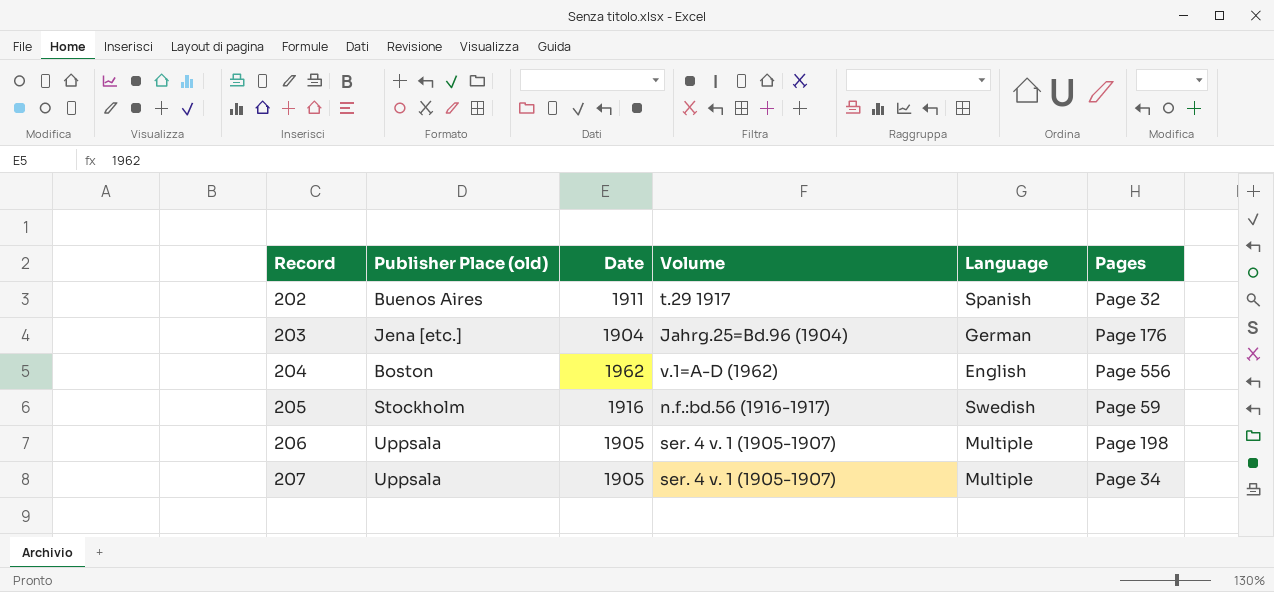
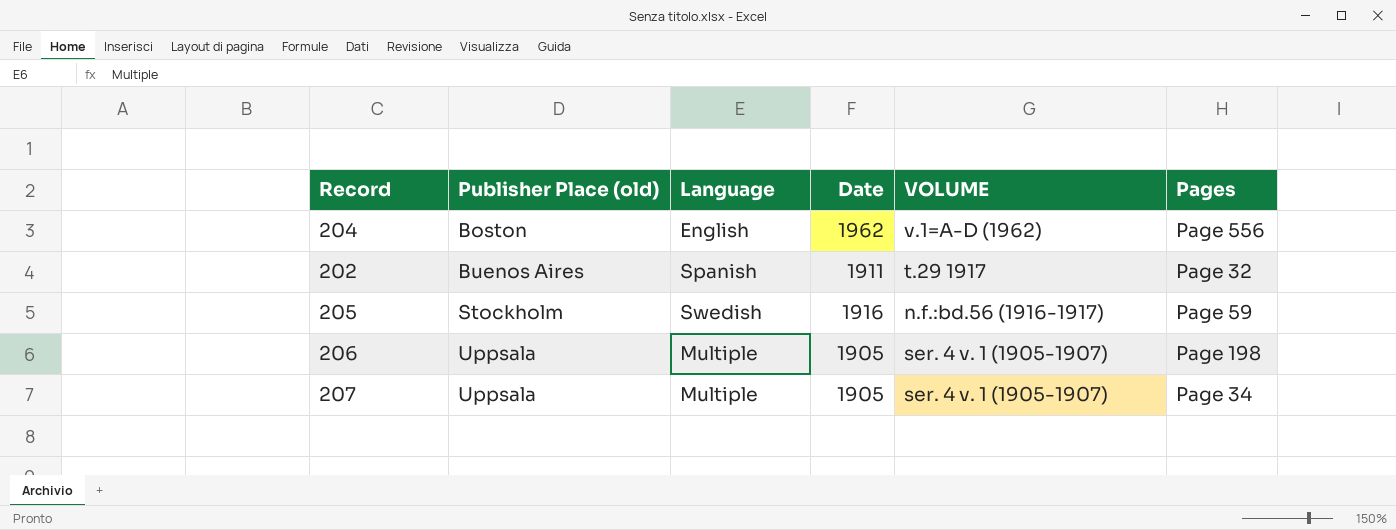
row order: Record ascending -> Publisher Place (old) ascending
column Language | position: 5 -> 3
column name: Volume -> VOLUME
row 203: Jena [etc.] | 1904 | Jahrg.25=Bd.96 (1904) | German | Page 176 -> none

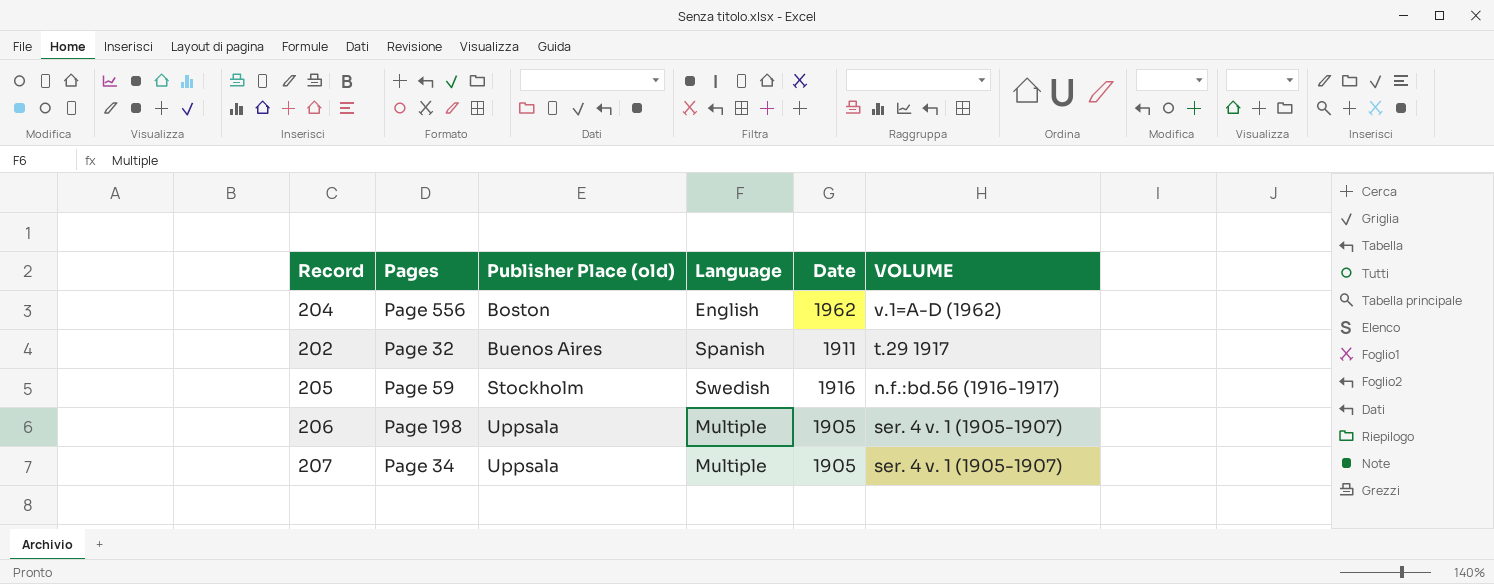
column Pages | position: 6 -> 2

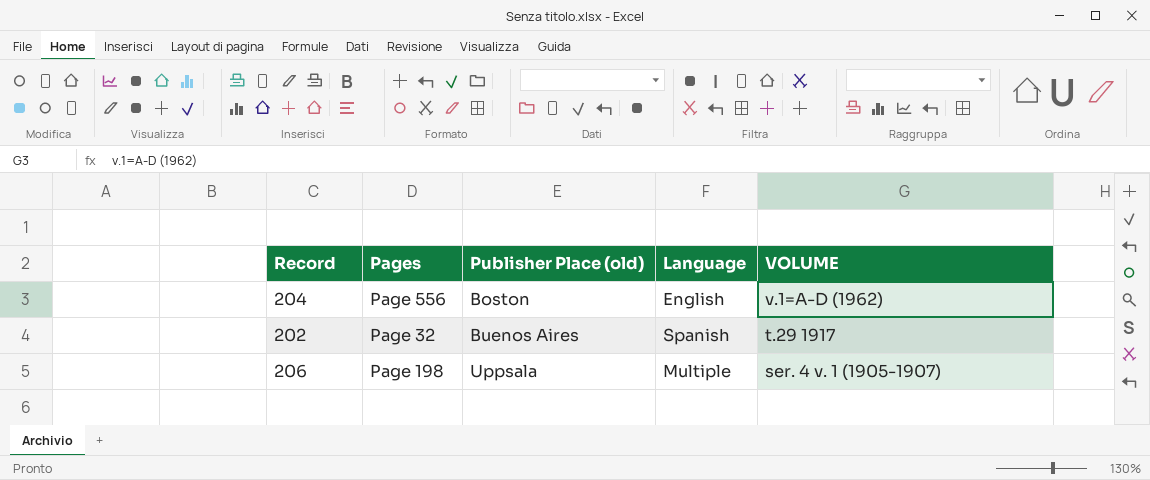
column Date | position: 5 -> none
row 205: Page 59 | Stockholm | Swedish | 1916 | n.f.:bd.56 (1916-1917) -> none
row 207: Page 34 | Uppsala | Multiple | 1905 | ser. 4 v. 1 (1905-1907) -> none

